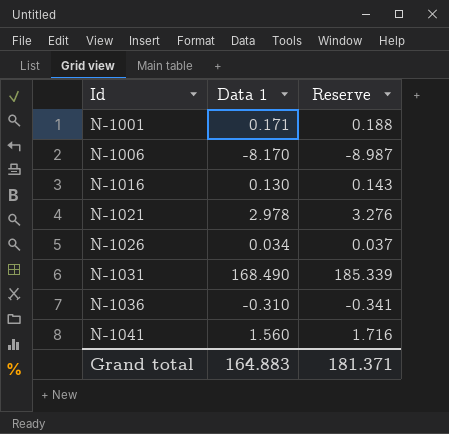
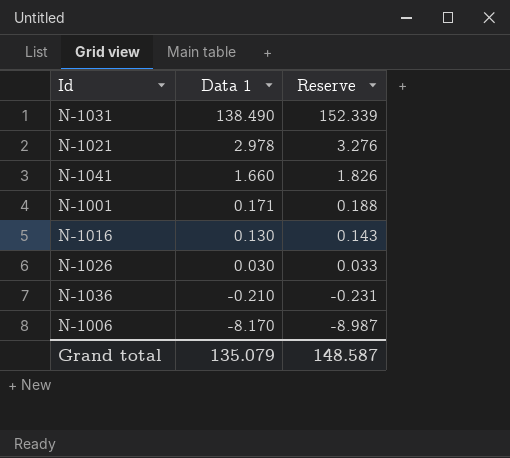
row order: Id ascending -> Data 1 descending
N-1031 | Data 1: 168.490 -> 138.490
N-1031 | Reserve: 185.339 -> 152.339
N-1041 | Data 1: 1.560 -> 1.660
N-1041 | Reserve: 1.716 -> 1.826
N-1026 | Data 1: 0.034 -> 0.030
N-1026 | Reserve: 0.037 -> 0.033
N-1036 | Data 1: -0.310 -> -0.210
N-1036 | Reserve: -0.341 -> -0.231
Grand total | Data 1: 164.883 -> 135.079
Grand total | Reserve: 181.371 -> 148.587

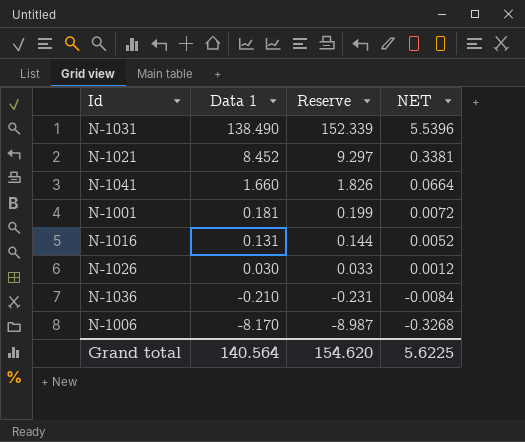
column NET | formula: none -> [Data 1] * 0.04
N-1021 | Data 1: 2.978 -> 8.452
N-1021 | Reserve: 3.276 -> 9.297
N-1001 | Data 1: 0.171 -> 0.181
N-1001 | Reserve: 0.188 -> 0.199
N-1016 | Data 1: 0.130 -> 0.131
N-1016 | Reserve: 0.143 -> 0.144
Grand total | Data 1: 135.079 -> 140.564
Grand total | Reserve: 148.587 -> 154.620

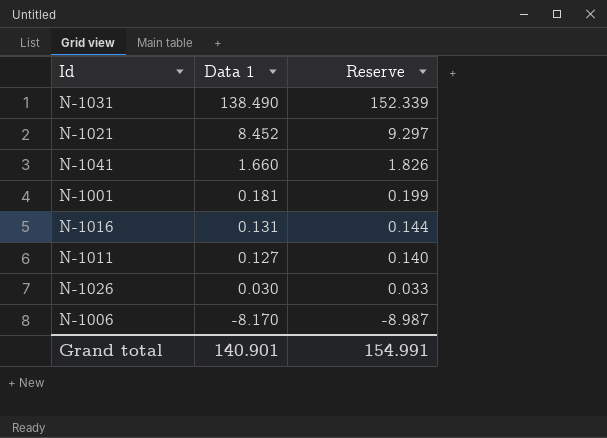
column NET | formula: [Data 1] * 0.04 -> none
row N-1036: -0.210 | -0.231 | -0.0084 -> none
row N-1011: none -> 0.127 | 0.140
Grand total | Data 1: 140.564 -> 140.901
Grand total | Reserve: 154.620 -> 154.991

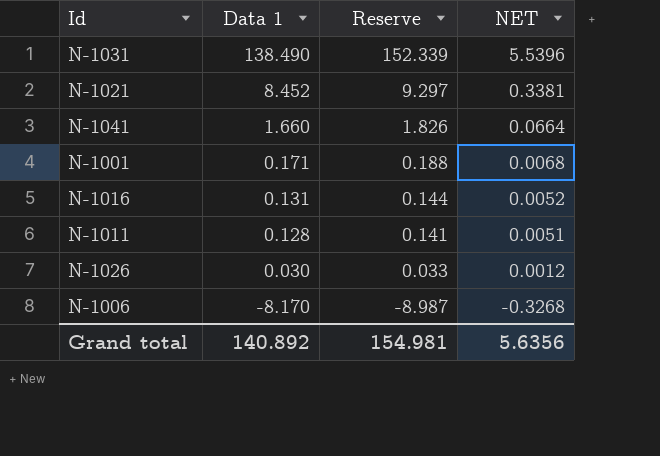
column NET | formula: none -> [Data 1] * 0.04
N-1001 | Data 1: 0.181 -> 0.171
N-1001 | Reserve: 0.199 -> 0.188
N-1011 | Data 1: 0.127 -> 0.128
N-1011 | Reserve: 0.140 -> 0.141
Grand total | Data 1: 140.901 -> 140.892
Grand total | Reserve: 154.991 -> 154.981

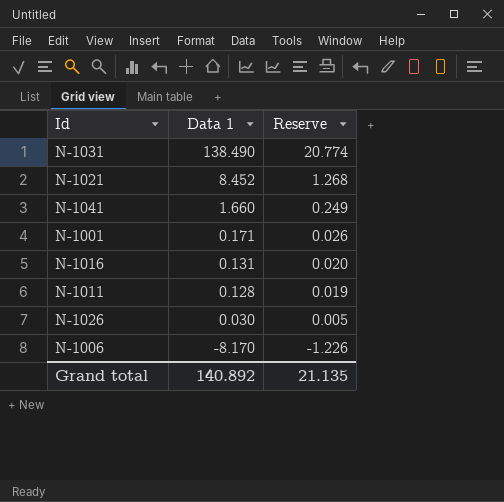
column NET | formula: [Data 1] * 0.04 -> none
column Reserve | formula: [Data 1] * 1.1 -> [Data 1] * 0.15
Grand total | Reserve: 154.981 -> 21.135

